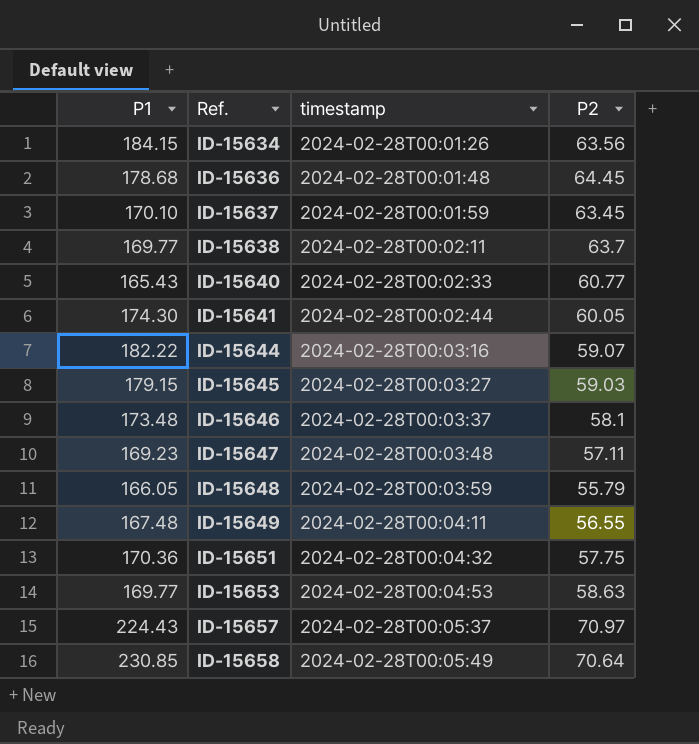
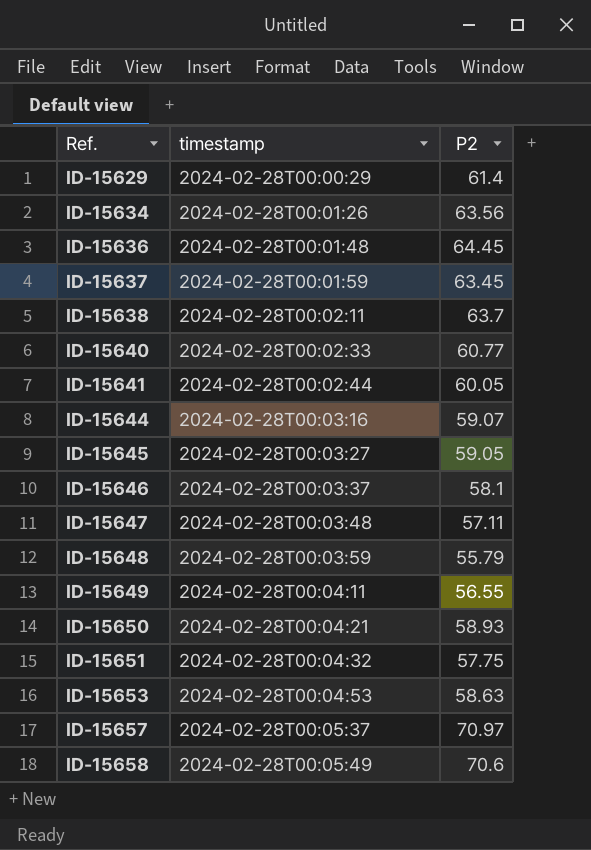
column P1 | position: 1 -> none
row ID-15629: none -> 2024-02-28T00:00:29 | 61.4
ID-15645 | P2: 59.03 -> 59.05
row ID-15650: none -> 2024-02-28T00:04:21 | 58.93
ID-15658 | P2: 70.64 -> 70.6

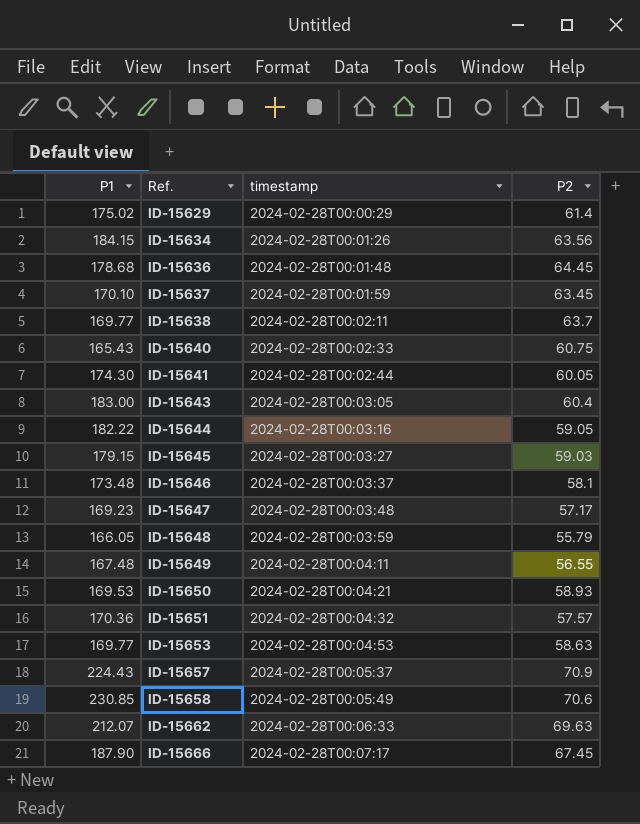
column P1 | position: none -> 1
ID-15640 | P2: 60.77 -> 60.75
row ID-15643: none -> 183.00 | 2024-02-28T00:03:05 | 60.4
ID-15644 | P2: 59.07 -> 59.05
ID-15645 | P2: 59.05 -> 59.03
ID-15647 | P2: 57.11 -> 57.17
ID-15651 | P2: 57.75 -> 57.57
ID-15657 | P2: 70.97 -> 70.9
row ID-15662: none -> 212.07 | 2024-02-28T00:06:33 | 69.63
row ID-15666: none -> 187.90 | 2024-02-28T00:07:17 | 67.45

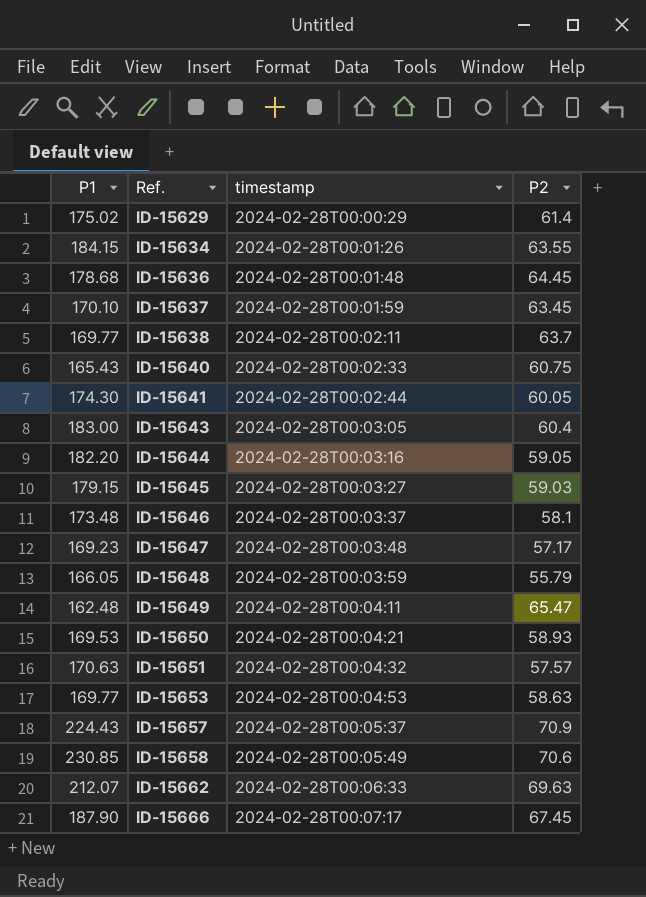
ID-15634 | P2: 63.56 -> 63.55
ID-15644 | P1: 182.22 -> 182.20
ID-15649 | P1: 167.48 -> 162.48
ID-15649 | P2: 56.55 -> 65.47
ID-15651 | P1: 170.36 -> 170.63

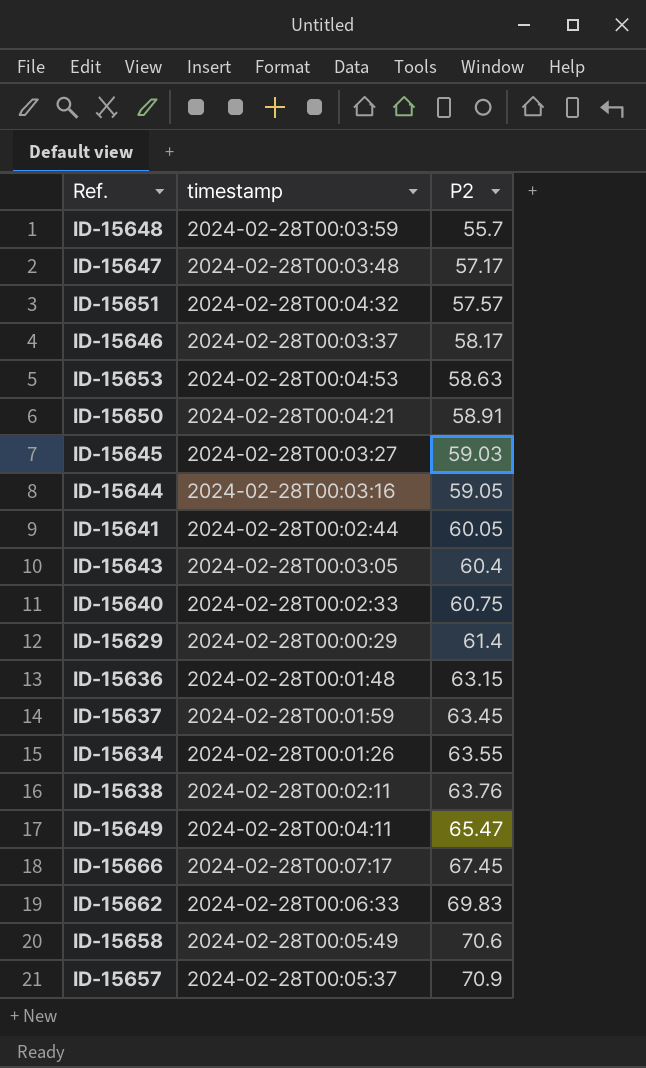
row order: Ref. ascending -> P2 ascending
column P1 | position: 1 -> none
ID-15648 | P2: 55.79 -> 55.7
ID-15646 | P2: 58.1 -> 58.17
ID-15650 | P2: 58.93 -> 58.91
ID-15636 | P2: 64.45 -> 63.15
ID-15638 | P2: 63.7 -> 63.76
ID-15662 | P2: 69.63 -> 69.83

